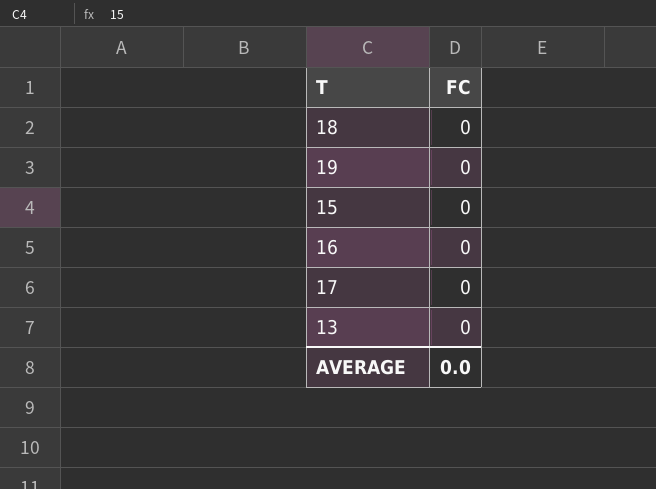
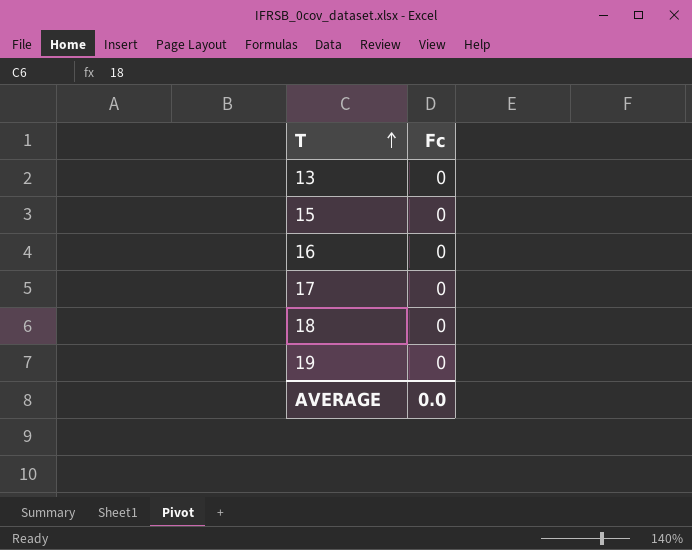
row order: none -> T ascending
column name: FC -> Fc

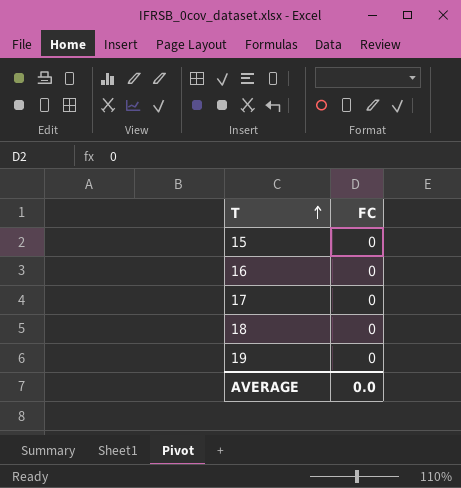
column name: Fc -> FC
row 13: 0 -> none

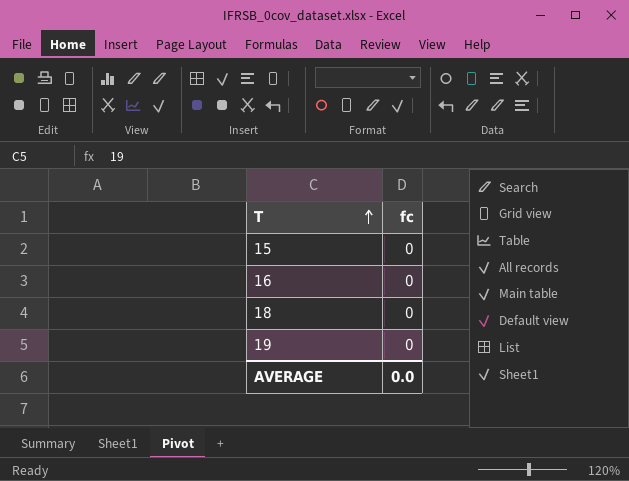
column name: FC -> fc
row 17: 0 -> none

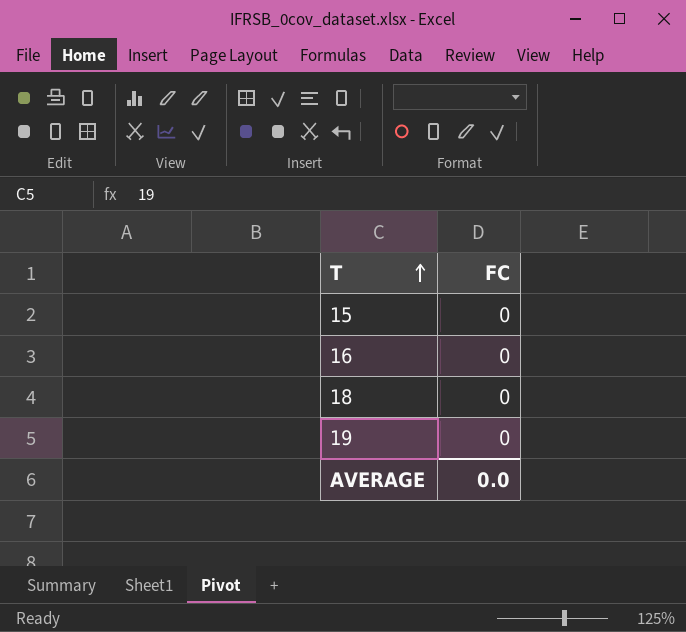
column name: fc -> FC

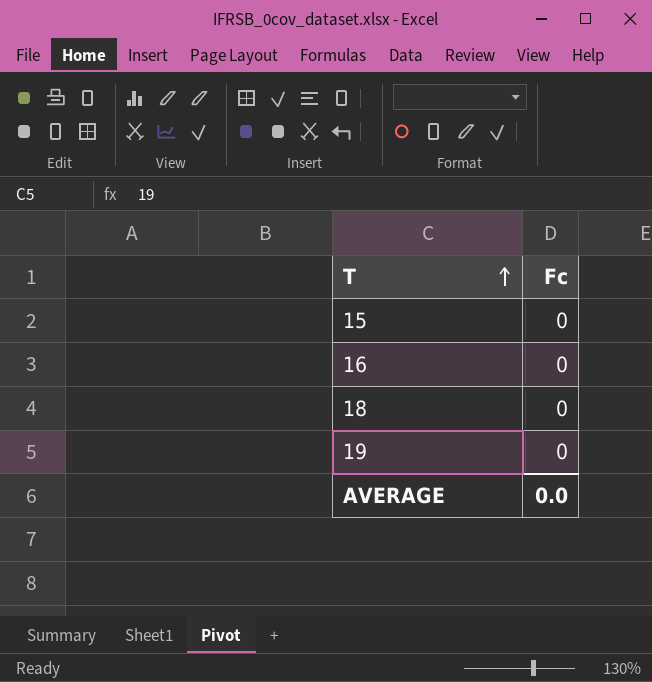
column name: FC -> Fc

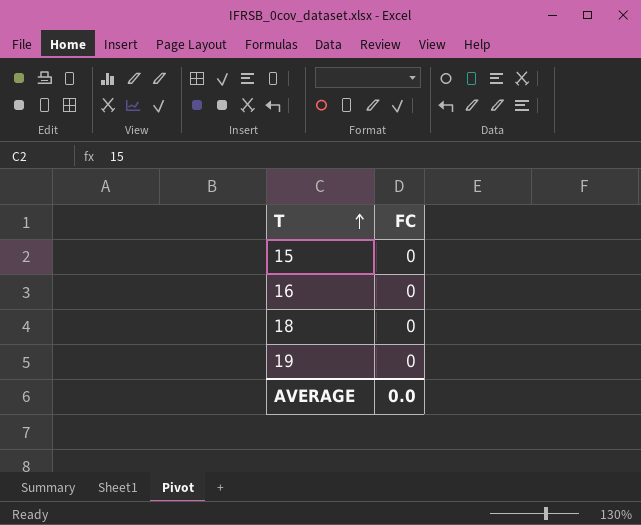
column name: Fc -> FC

